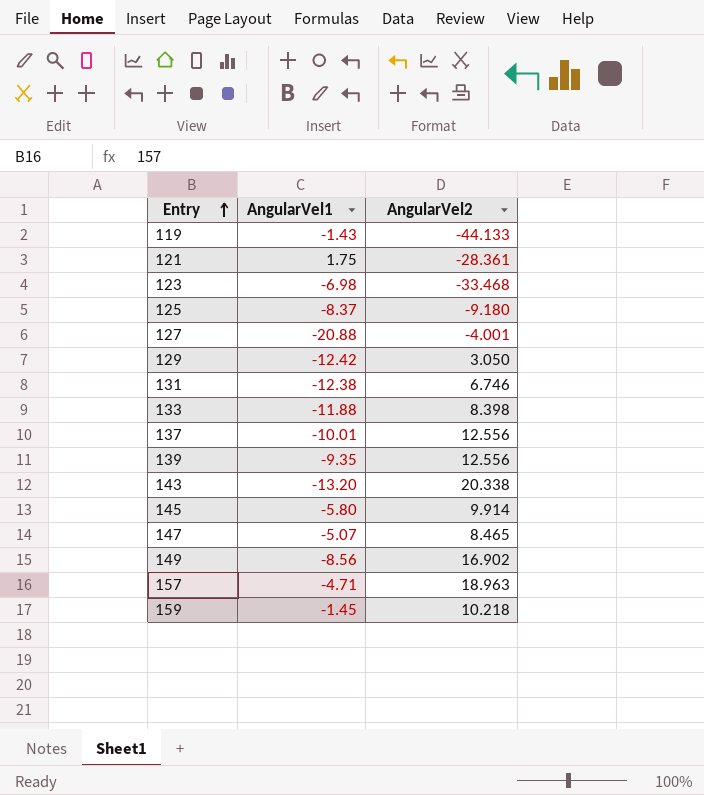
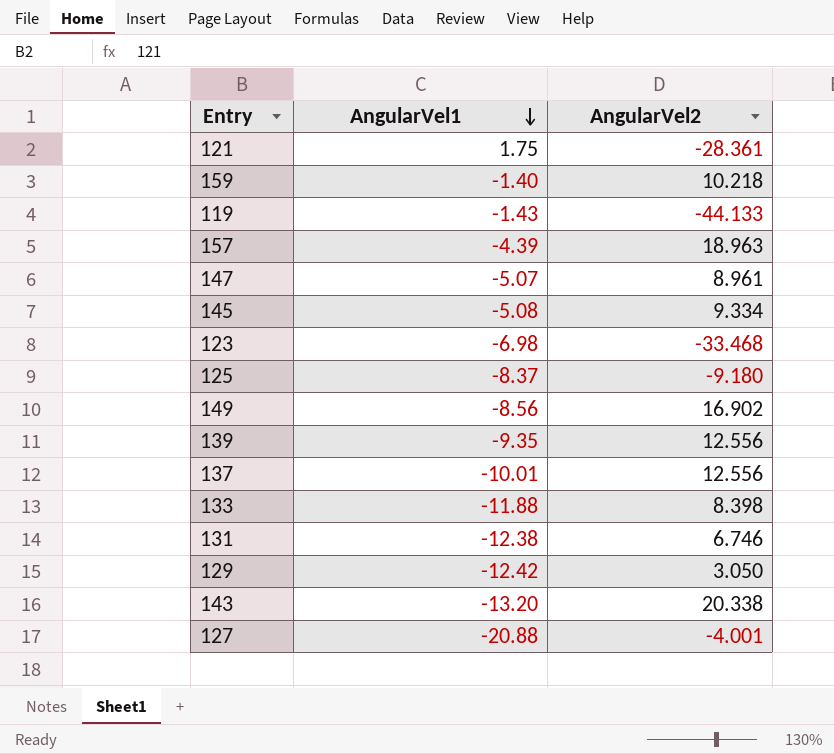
row order: Entry ascending -> AngularVel1 descending
159 | AngularVel1: -1.45 -> -1.40
157 | AngularVel1: -4.71 -> -4.39
147 | AngularVel2: 8.465 -> 8.961
145 | AngularVel1: -5.80 -> -5.08
145 | AngularVel2: 9.914 -> 9.334

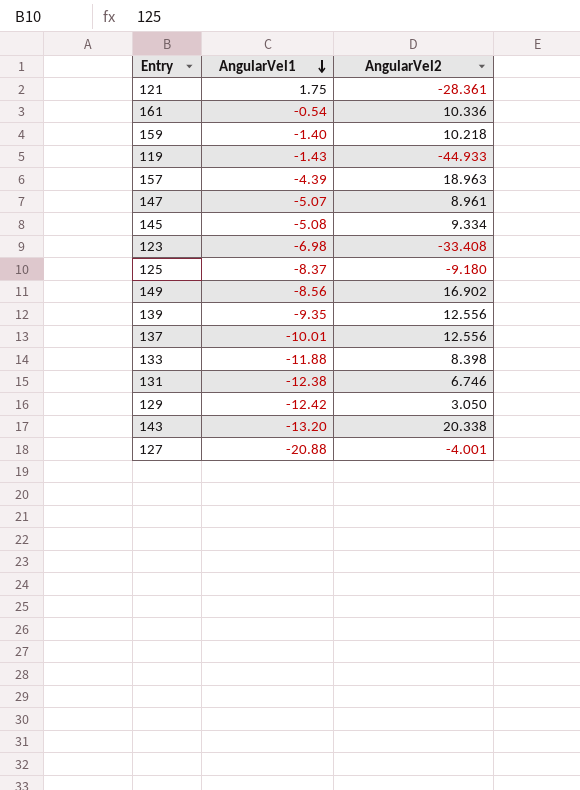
row 161: none -> -0.54 | 10.336
119 | AngularVel2: -44.133 -> -44.933
123 | AngularVel2: -33.468 -> -33.408

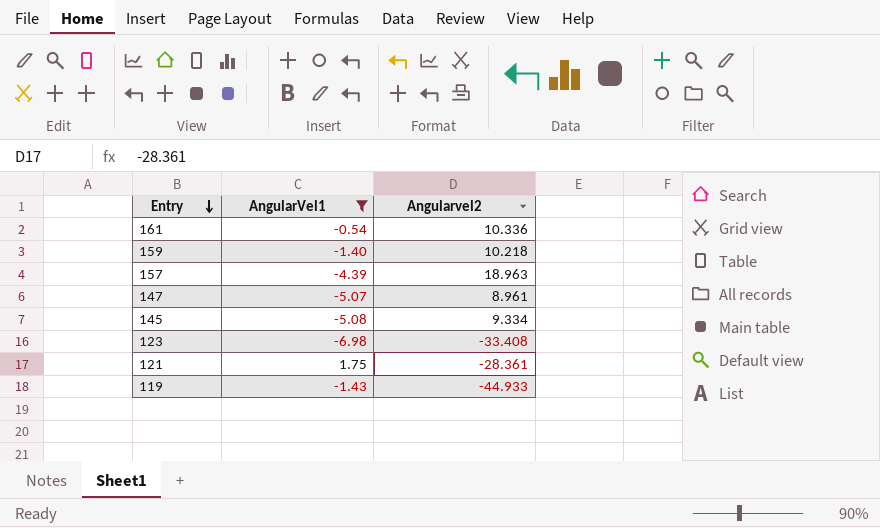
filter: none -> AngularVel1 >= -6.98
row order: AngularVel1 descending -> Entry descending
column name: AngularVel2 -> Angularvel2

